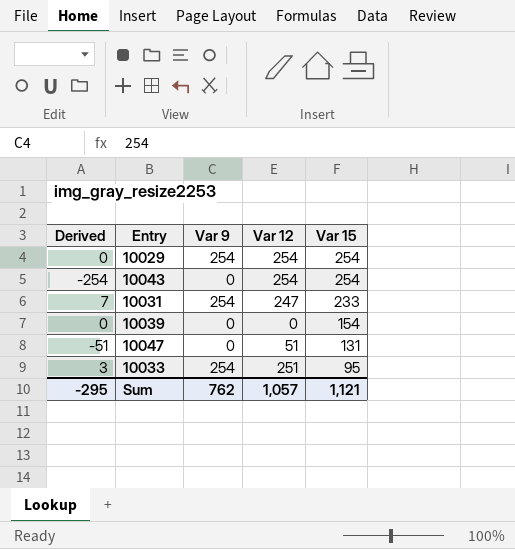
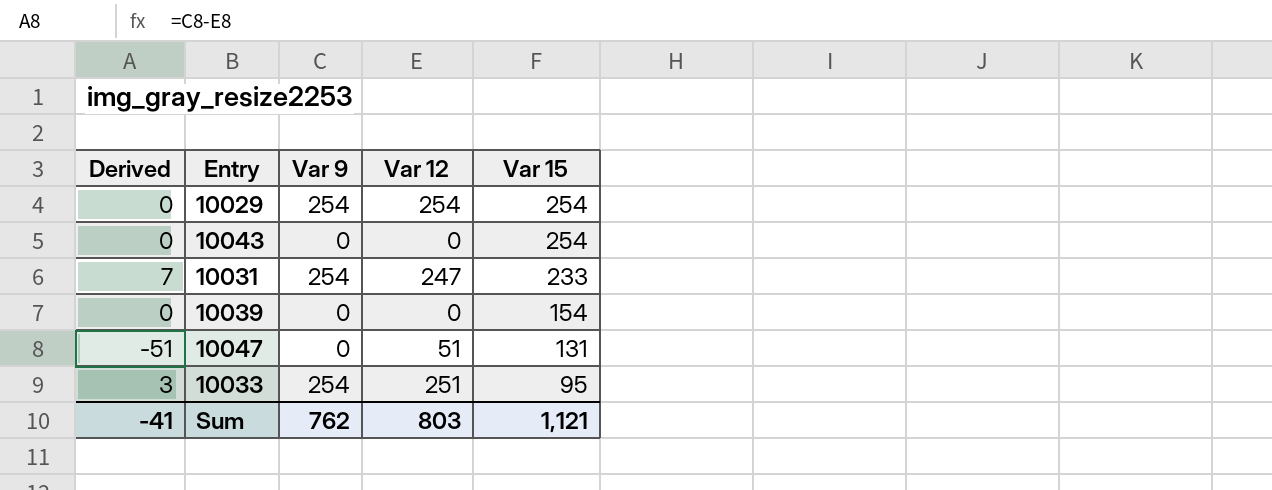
10043 | Derived: -254 -> 0
10043 | Var 12: 254 -> 0
Sum | Derived: -295 -> -41
Sum | Var 12: 1,057 -> 803

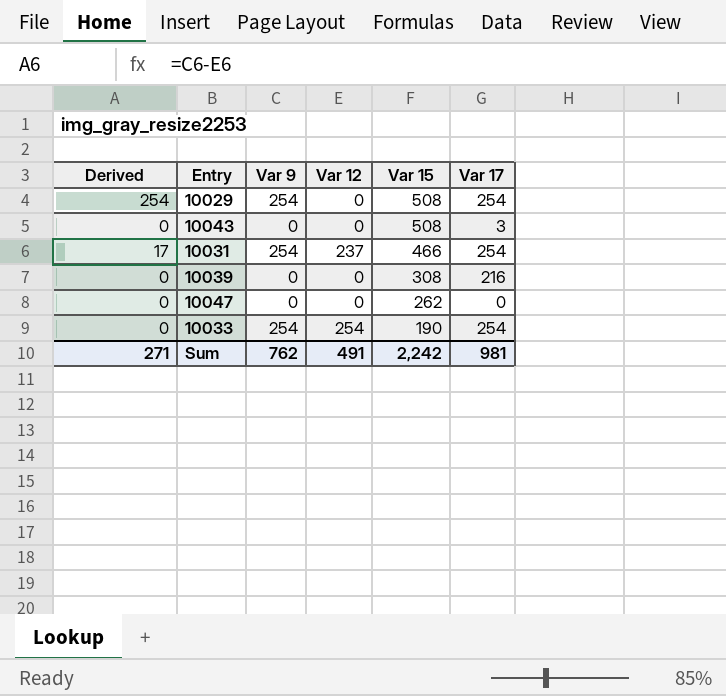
column Var 17 | position: none -> 6
10029 | Derived: 0 -> 254
10029 | Var 12: 254 -> 0
10029 | Var 15: 254 -> 508
10043 | Var 15: 254 -> 508
10031 | Derived: 7 -> 17
10031 | Var 12: 247 -> 237
10031 | Var 15: 233 -> 466
10039 | Var 15: 154 -> 308
10047 | Derived: -51 -> 0
10047 | Var 12: 51 -> 0
10047 | Var 15: 131 -> 262
10033 | Derived: 3 -> 0
10033 | Var 12: 251 -> 254
10033 | Var 15: 95 -> 190
Sum | Derived: -41 -> 271
Sum | Var 12: 803 -> 491
Sum | Var 15: 1,121 -> 2,242

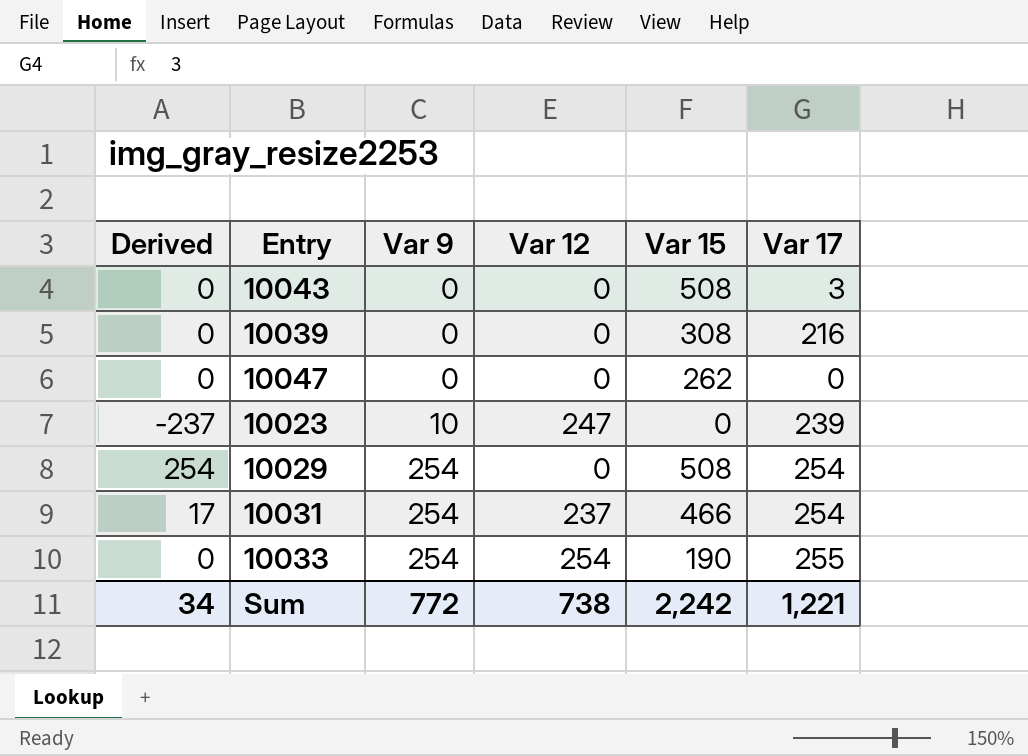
row order: Var 15 descending -> Var 9 ascending
row 10023: none -> -237 | 10 | 247 | 0 | 239
10033 | Var 17: 254 -> 255
Sum | Derived: 271 -> 34
Sum | Var 9: 762 -> 772
Sum | Var 12: 491 -> 738
Sum | Var 17: 981 -> 1,221

